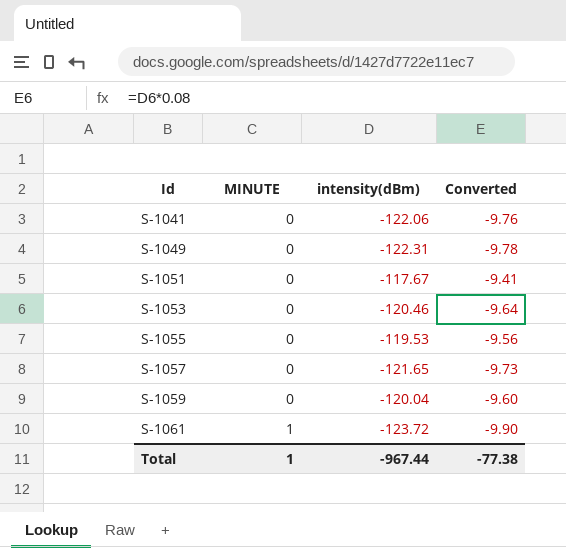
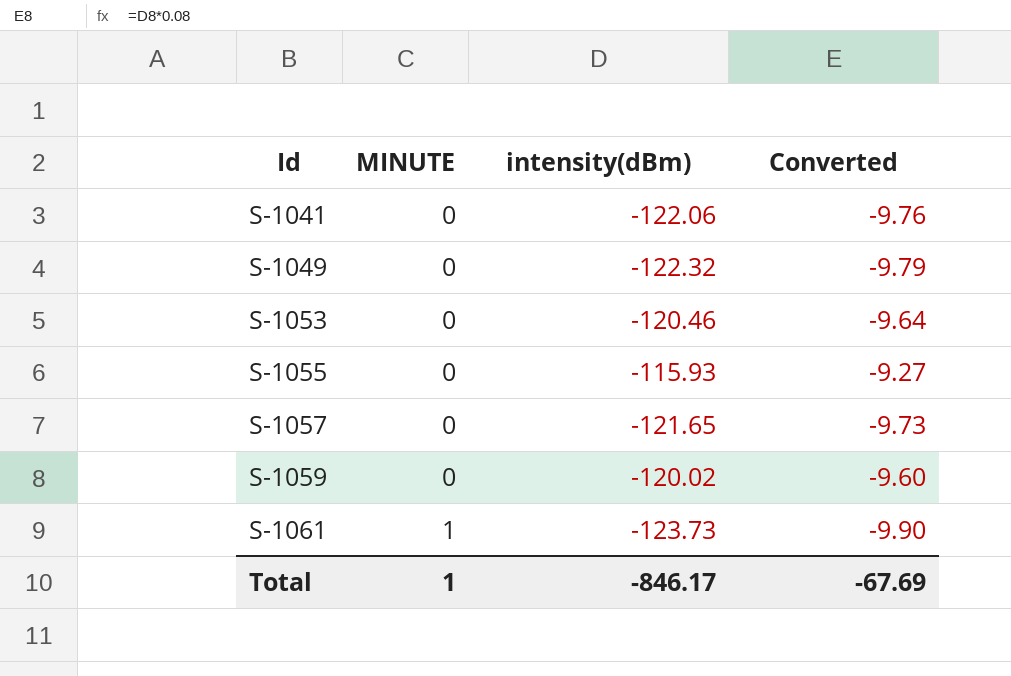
row S-1051: 0 | -117.67 | -9.41 -> none
S-1049 | intensity(dBm): -122.31 -> -122.32
S-1049 | Converted: -9.78 -> -9.79
S-1055 | intensity(dBm): -119.53 -> -115.93
S-1055 | Converted: -9.56 -> -9.27
S-1059 | intensity(dBm): -120.04 -> -120.02
S-1061 | intensity(dBm): -123.72 -> -123.73
Total | intensity(dBm): -967.44 -> -846.17
Total | Converted: -77.38 -> -67.69

